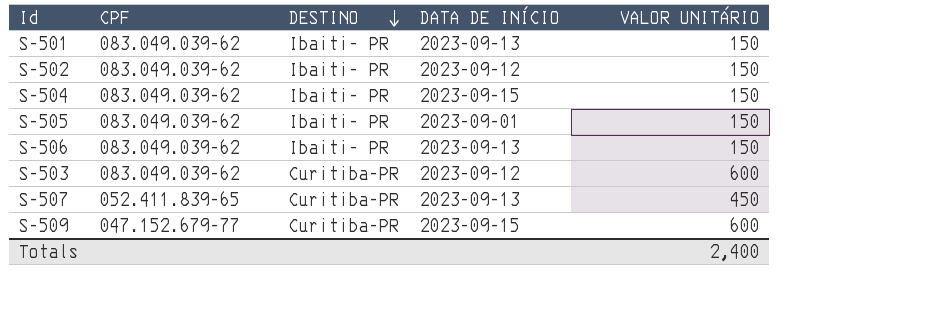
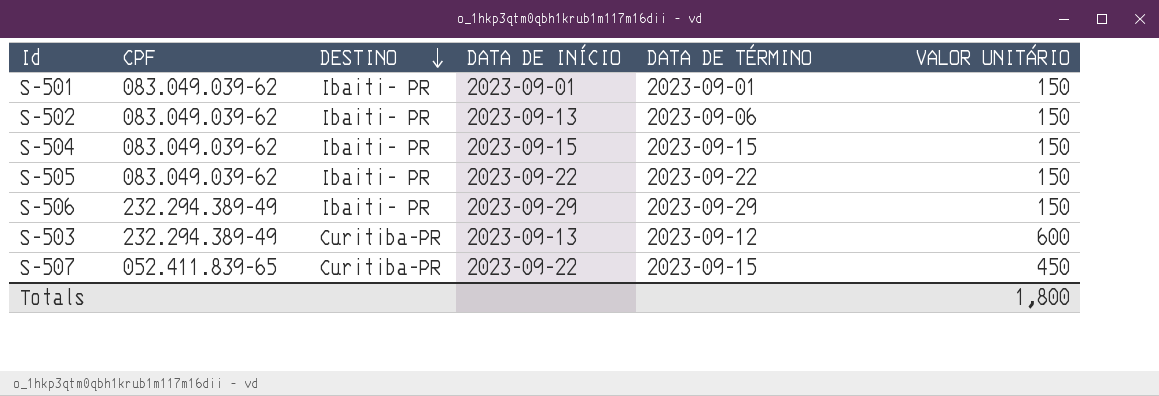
column DATA DE TÉRMINO | position: none -> 5
row S-509: 047.152.679-77 | Curitiba-PR | 2023-09-15 | 600 -> none
S-501 | DATA DE INÍCIO: 2023-09-13 -> 2023-09-01
S-502 | DATA DE INÍCIO: 2023-09-12 -> 2023-09-13
S-505 | DATA DE INÍCIO: 2023-09-01 -> 2023-09-22
S-506 | CPF: 083.049.039-62 -> 232.294.389-49
S-506 | DATA DE INÍCIO: 2023-09-13 -> 2023-09-29
S-503 | CPF: 083.049.039-62 -> 232.294.389-49
S-503 | DATA DE INÍCIO: 2023-09-12 -> 2023-09-13
S-507 | DATA DE INÍCIO: 2023-09-13 -> 2023-09-22
Totals | VALOR UNITÁRIO: 2,400 -> 1,800

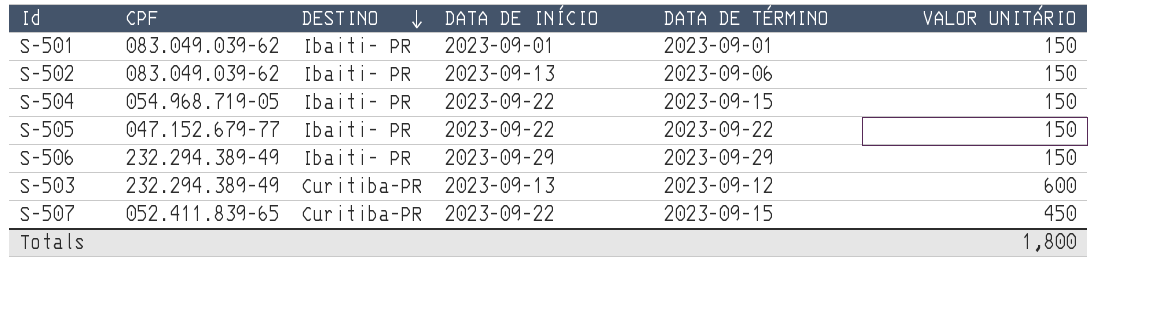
S-504 | CPF: 083.049.039-62 -> 054.968.719-05
S-504 | DATA DE INÍCIO: 2023-09-15 -> 2023-09-22
S-505 | CPF: 083.049.039-62 -> 047.152.679-77

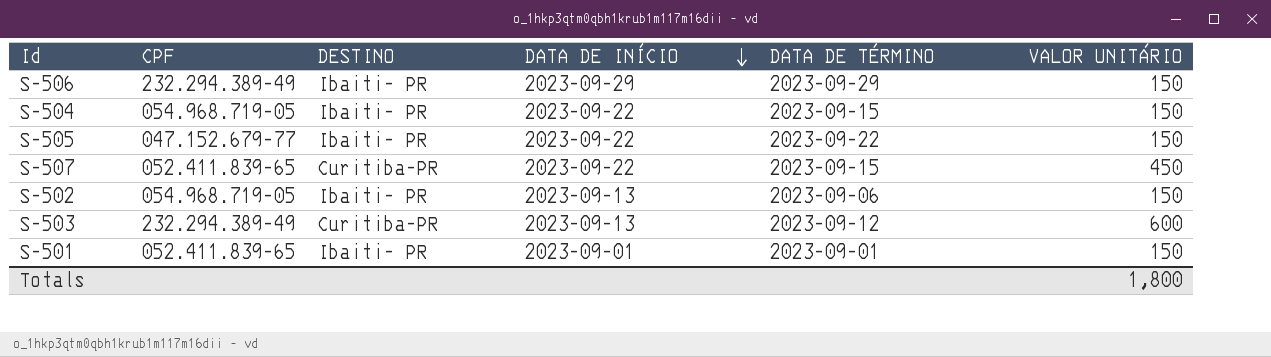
row order: DESTINO descending -> DATA DE INÍCIO descending
S-502 | CPF: 083.049.039-62 -> 054.968.719-05
S-501 | CPF: 083.049.039-62 -> 052.411.839-65

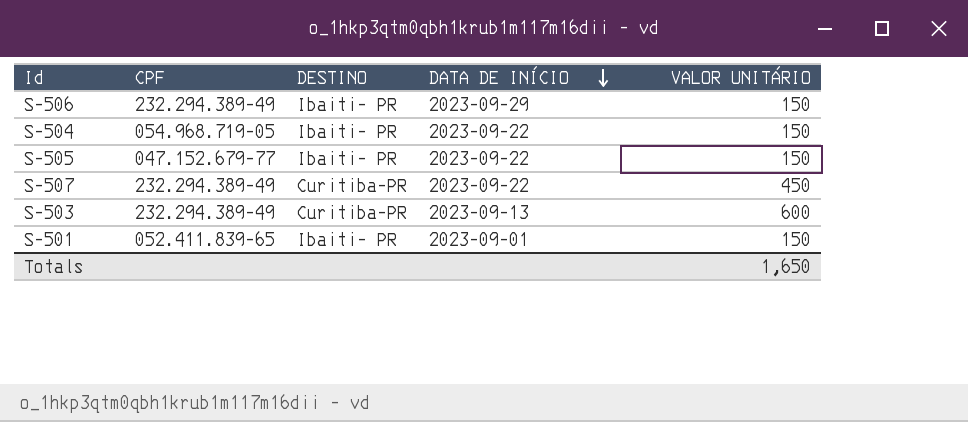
column DATA DE TÉRMINO | position: 5 -> none
row S-502: 054.968.719-05 | Ibaiti- PR | 2023-09-13 | 2023-09-06 | 150 -> none
S-507 | CPF: 052.411.839-65 -> 232.294.389-49
Totals | VALOR UNITÁRIO: 1,800 -> 1,650

